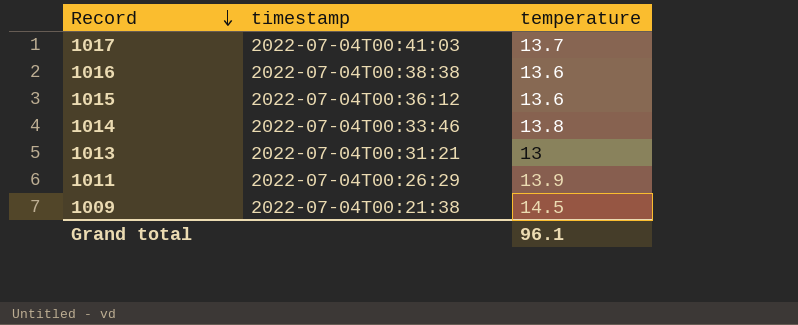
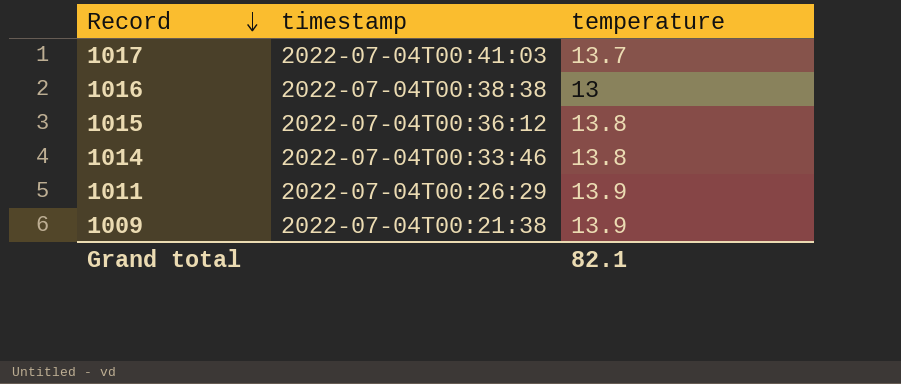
row 1013: 2022-07-04T00:31:21 | 13 -> none
1016 | temperature: 13.6 -> 13
1015 | temperature: 13.6 -> 13.8
1009 | temperature: 14.5 -> 13.9
Grand total | temperature: 96.1 -> 82.1

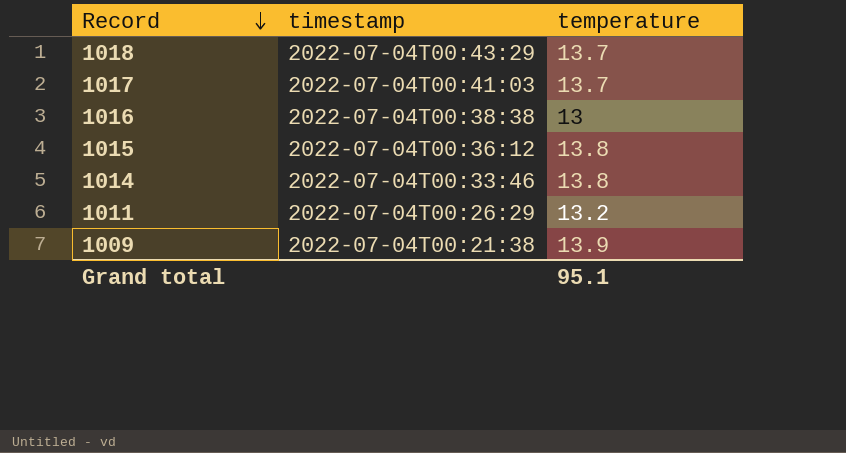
row 1018: none -> 2022-07-04T00:43:29 | 13.7
1011 | temperature: 13.9 -> 13.2
Grand total | temperature: 82.1 -> 95.1

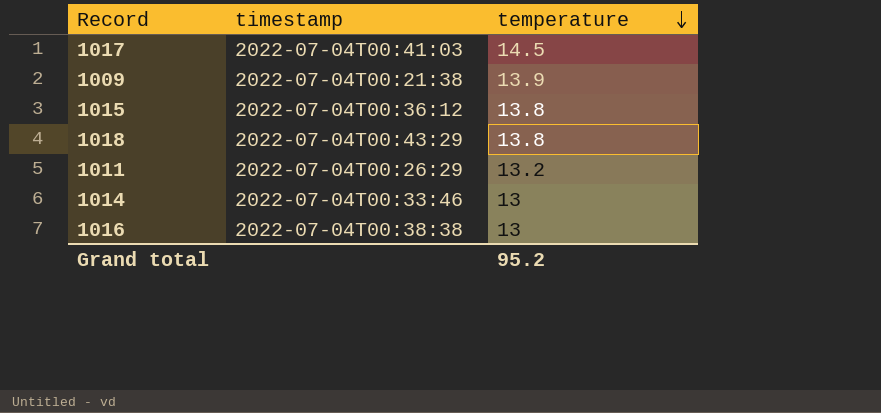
row order: Record descending -> temperature descending
1017 | temperature: 13.7 -> 14.5
1018 | temperature: 13.7 -> 13.8
1014 | temperature: 13.8 -> 13
Grand total | temperature: 95.1 -> 95.2

